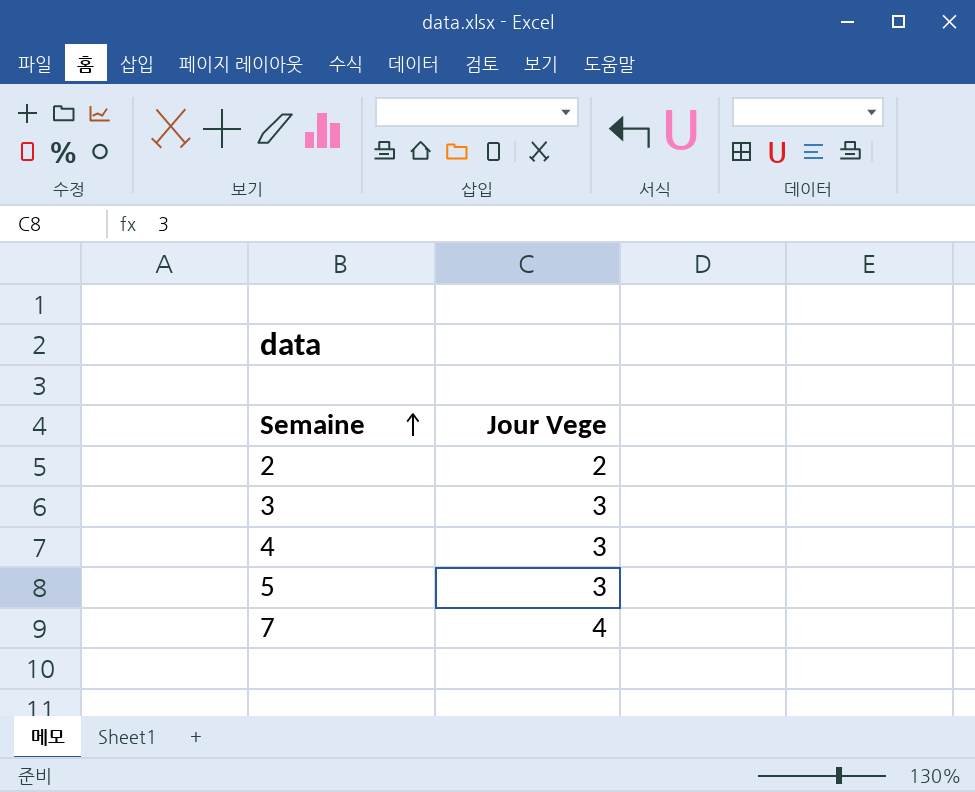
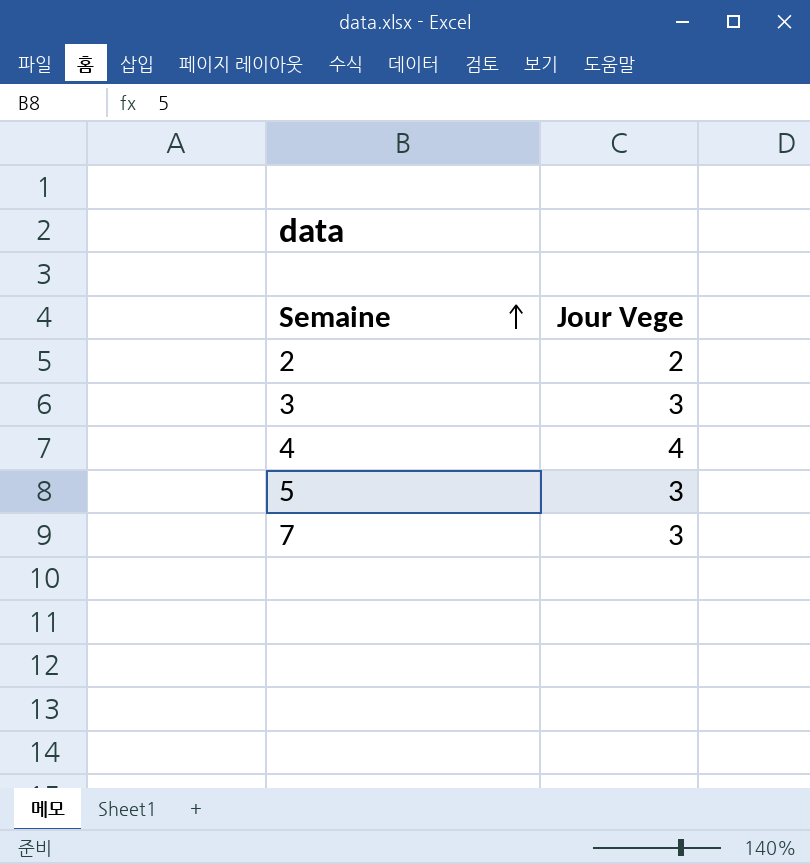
4 | Jour Vege: 3 -> 4
7 | Jour Vege: 4 -> 3

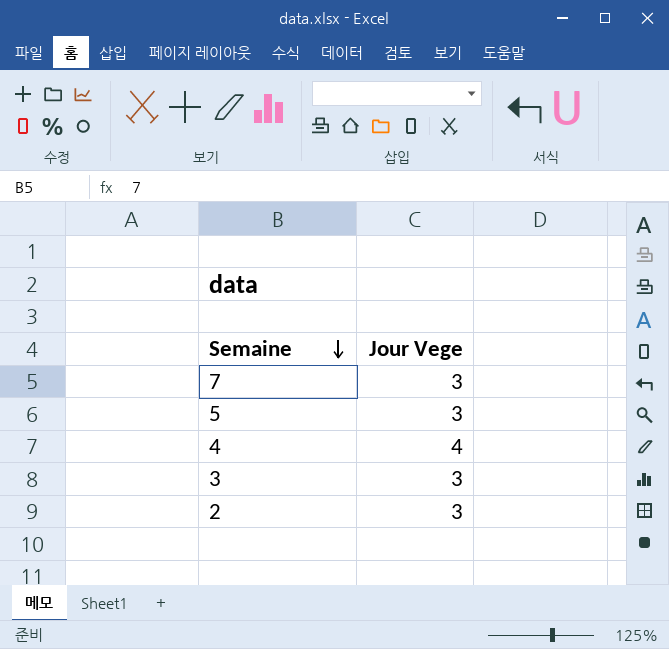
row order: Semaine ascending -> Semaine descending
2 | Jour Vege: 2 -> 3

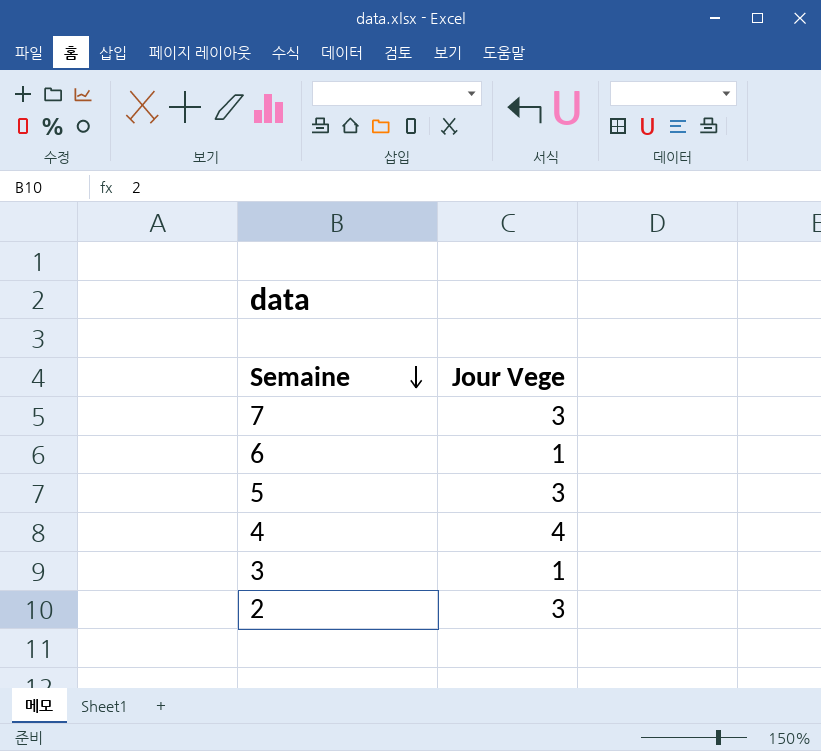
row 6: none -> 1
3 | Jour Vege: 3 -> 1

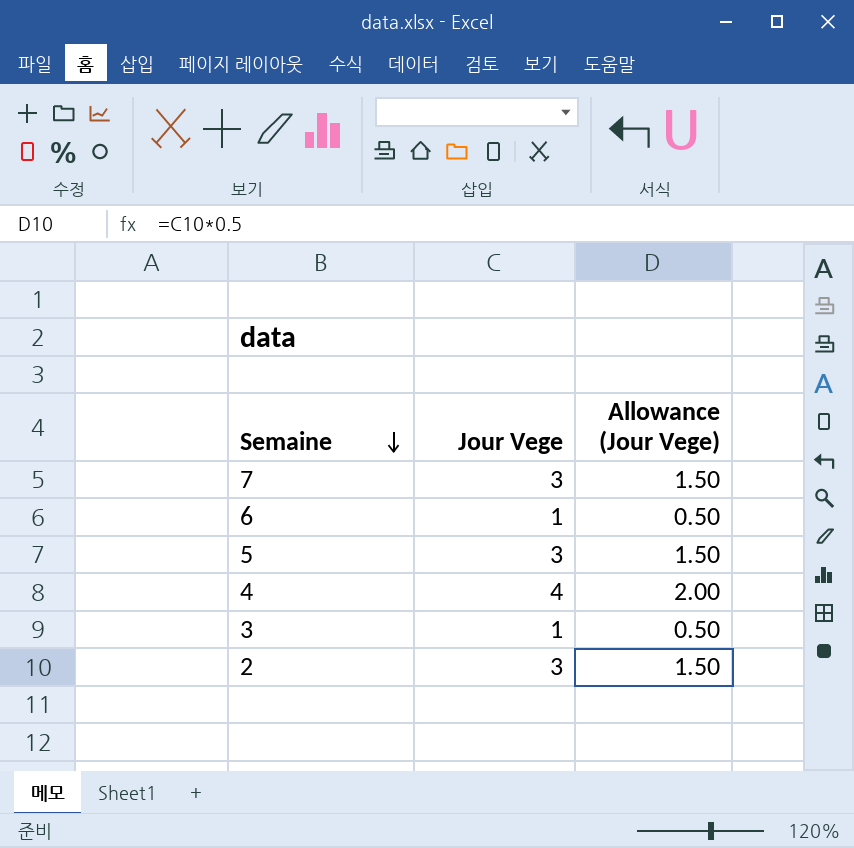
column Allowance (Jour Vege) | formula: none -> [Jour Vege] * 0.5

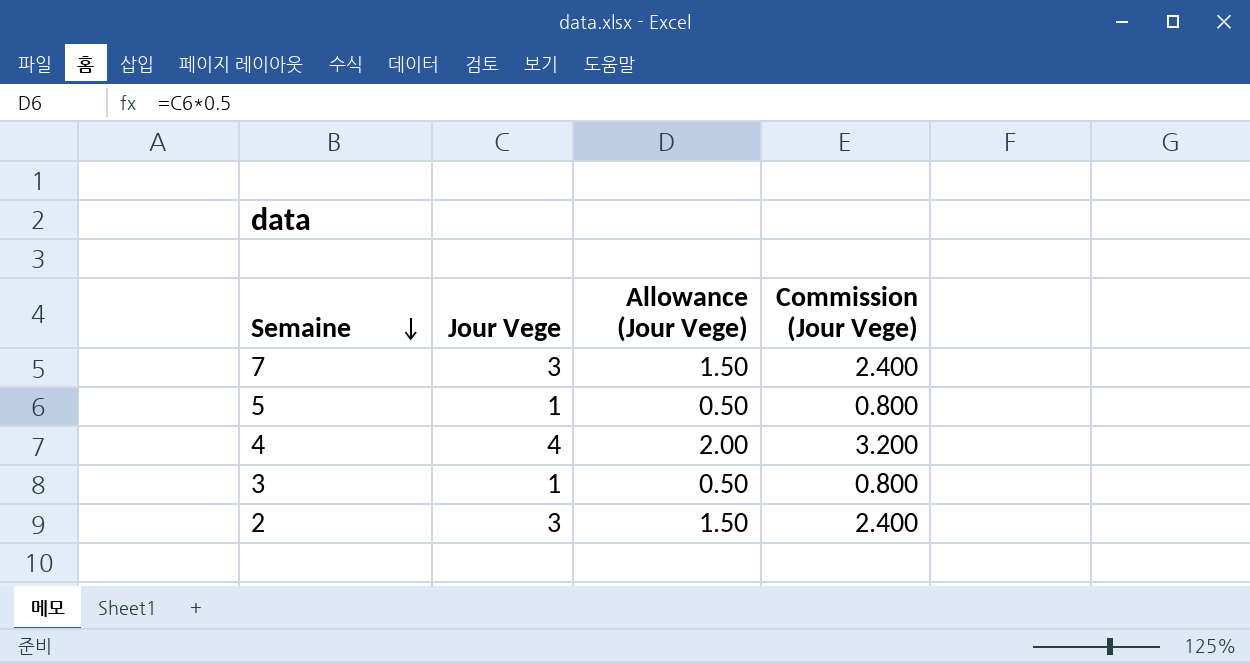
column Commission (Jour Vege) | formula: none -> [Jour Vege] * 0.8
row 6: 1 | 0.50 -> none
5 | Jour Vege: 3 -> 1
5 | Allowance (Jour Vege): 1.50 -> 0.50

